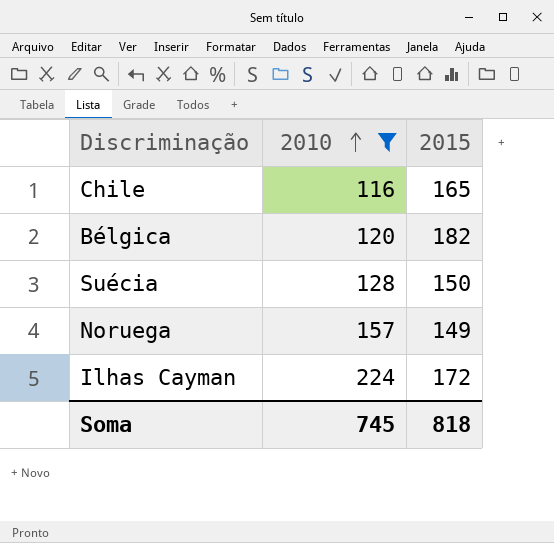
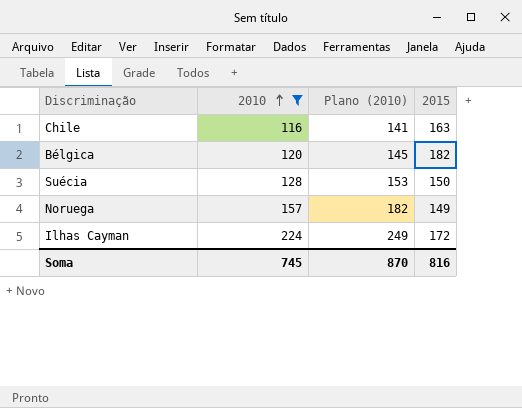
column Plano (2010) | formula: none -> [2010] + 25
Chile | 2015: 165 -> 163
Soma | 2015: 818 -> 816

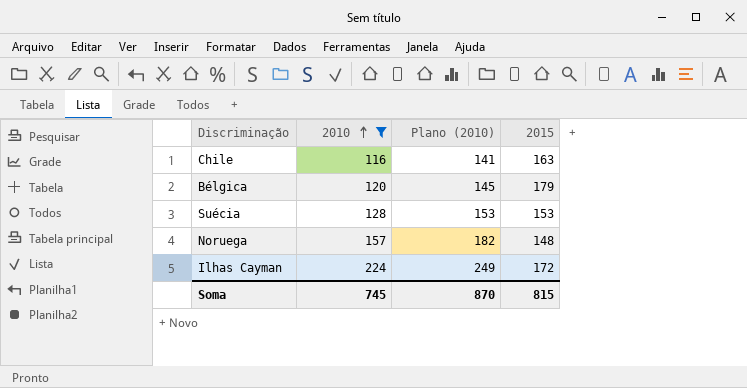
Bélgica | 2015: 182 -> 179
Suécia | 2015: 150 -> 153
Noruega | 2015: 149 -> 148
Soma | 2015: 816 -> 815

